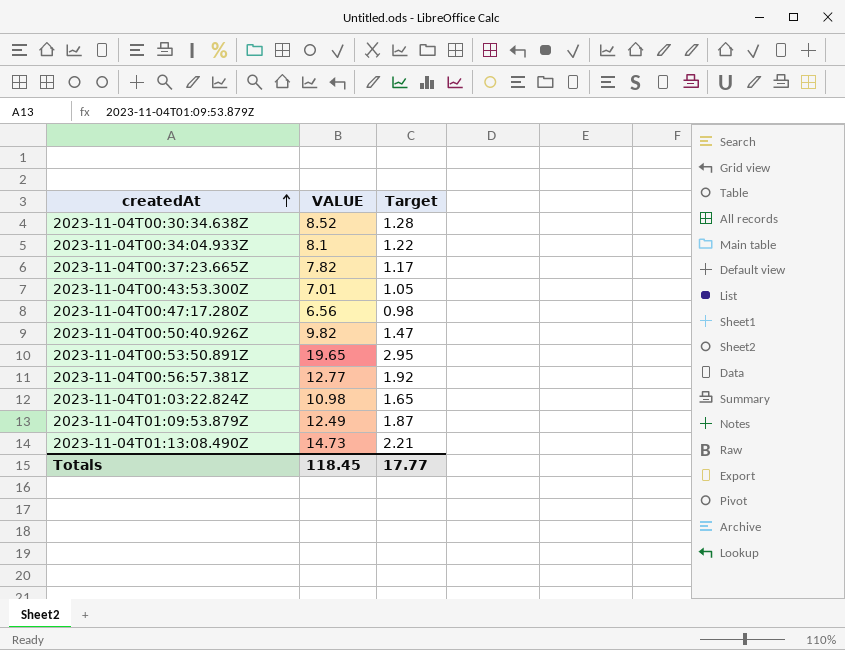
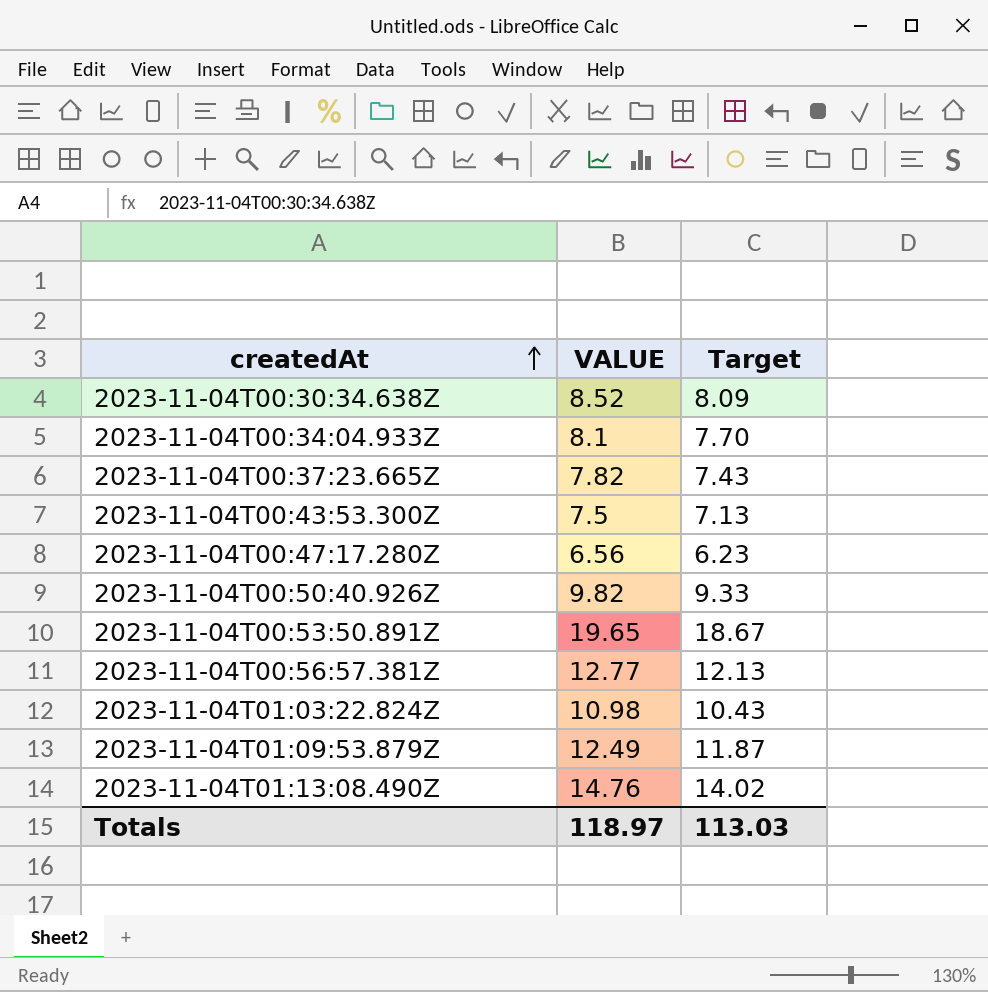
column Target | formula: [VALUE] * 0.15 -> [VALUE] * 0.95
2023-11-04T00:43:53.300Z | VALUE: 7.01 -> 7.5
2023-11-04T01:13:08.490Z | VALUE: 14.73 -> 14.76
Totals | VALUE: 118.45 -> 118.97
Totals | Target: 17.77 -> 113.03

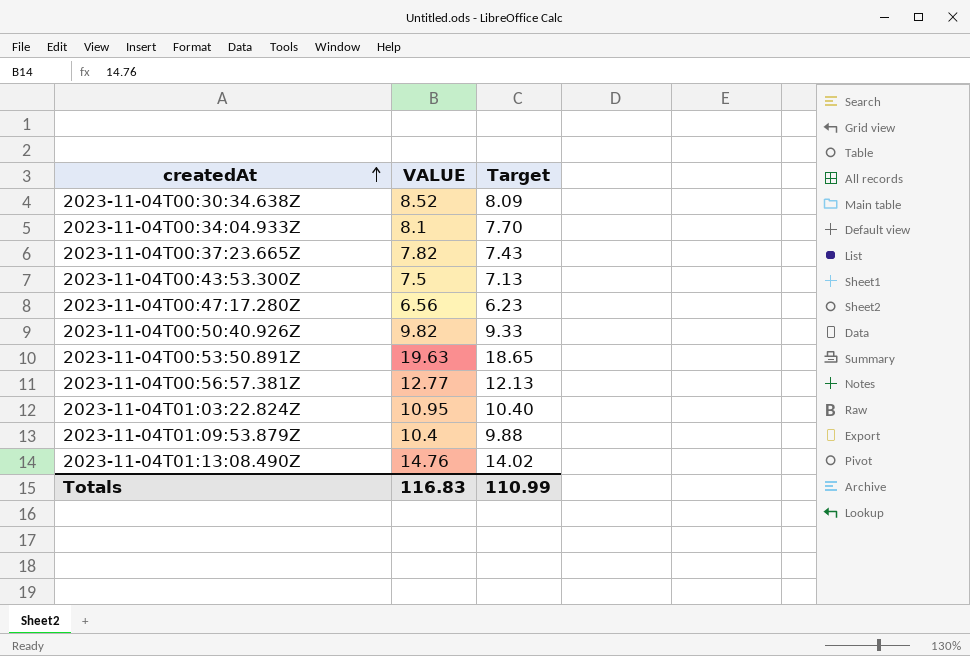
2023-11-04T00:53:50.891Z | VALUE: 19.65 -> 19.63
2023-11-04T00:53:50.891Z | Target: 18.67 -> 18.65
2023-11-04T01:03:22.824Z | VALUE: 10.98 -> 10.95
2023-11-04T01:03:22.824Z | Target: 10.43 -> 10.40
2023-11-04T01:09:53.879Z | VALUE: 12.49 -> 10.4
2023-11-04T01:09:53.879Z | Target: 11.87 -> 9.88
Totals | VALUE: 118.97 -> 116.83
Totals | Target: 113.03 -> 110.99

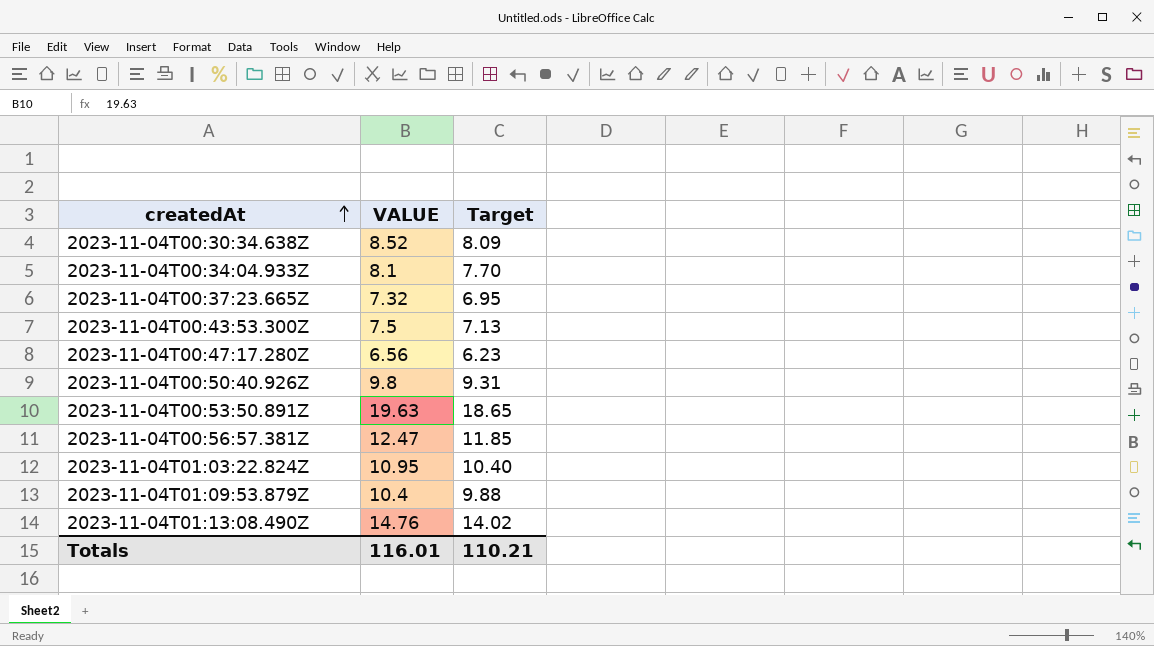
2023-11-04T00:37:23.665Z | VALUE: 7.82 -> 7.32
2023-11-04T00:37:23.665Z | Target: 7.43 -> 6.95
2023-11-04T00:50:40.926Z | VALUE: 9.82 -> 9.8
2023-11-04T00:50:40.926Z | Target: 9.33 -> 9.31
2023-11-04T00:56:57.381Z | VALUE: 12.77 -> 12.47
2023-11-04T00:56:57.381Z | Target: 12.13 -> 11.85
Totals | VALUE: 116.83 -> 116.01
Totals | Target: 110.99 -> 110.21

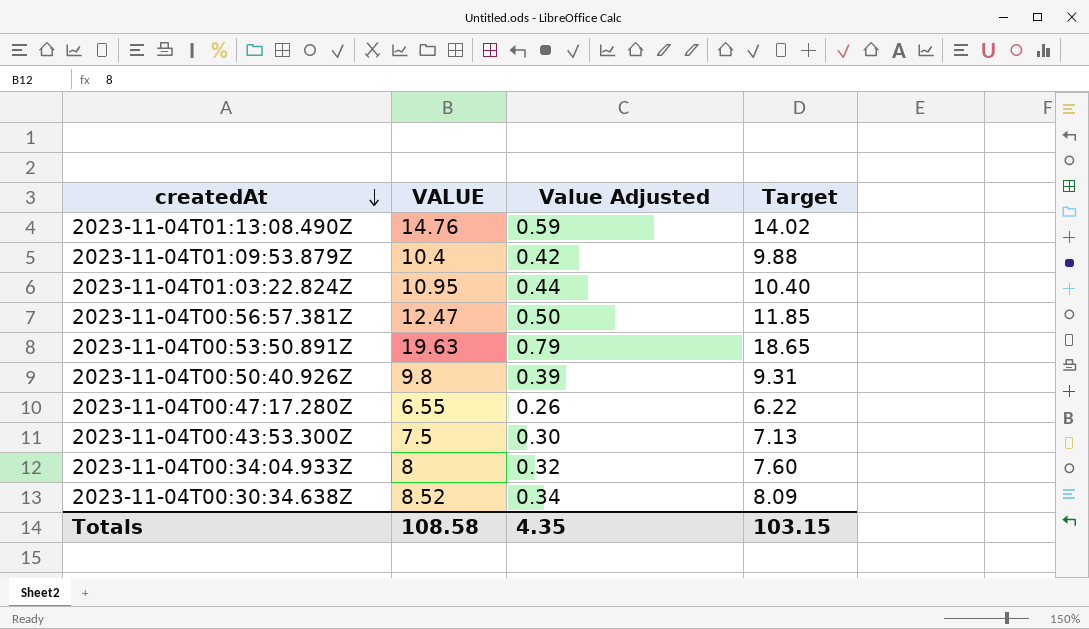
row order: createdAt ascending -> createdAt descending
column Value Adjusted | formula: none -> [VALUE] * 0.04
row 2023-11-04T00:37:23.665Z: 7.32 | 6.95 -> none
2023-11-04T00:47:17.280Z | VALUE: 6.56 -> 6.55
2023-11-04T00:47:17.280Z | Target: 6.23 -> 6.22
2023-11-04T00:34:04.933Z | VALUE: 8.1 -> 8
2023-11-04T00:34:04.933Z | Target: 7.70 -> 7.60
Totals | VALUE: 116.01 -> 108.58
Totals | Target: 110.21 -> 103.15

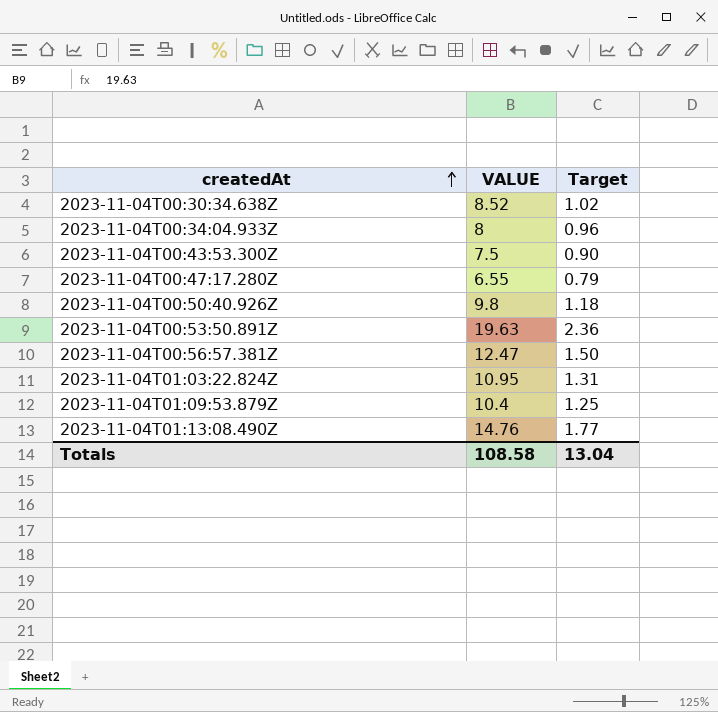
row order: createdAt descending -> createdAt ascending
column Value Adjusted | formula: [VALUE] * 0.04 -> none
column Target | formula: [VALUE] * 0.95 -> [VALUE] * 0.12
Totals | Target: 103.15 -> 13.04

